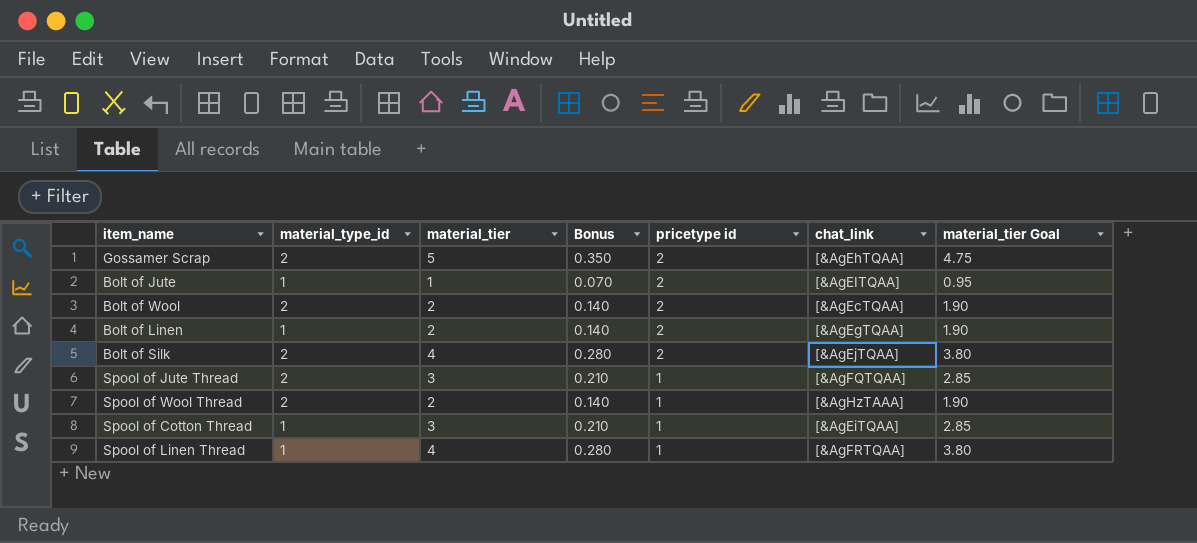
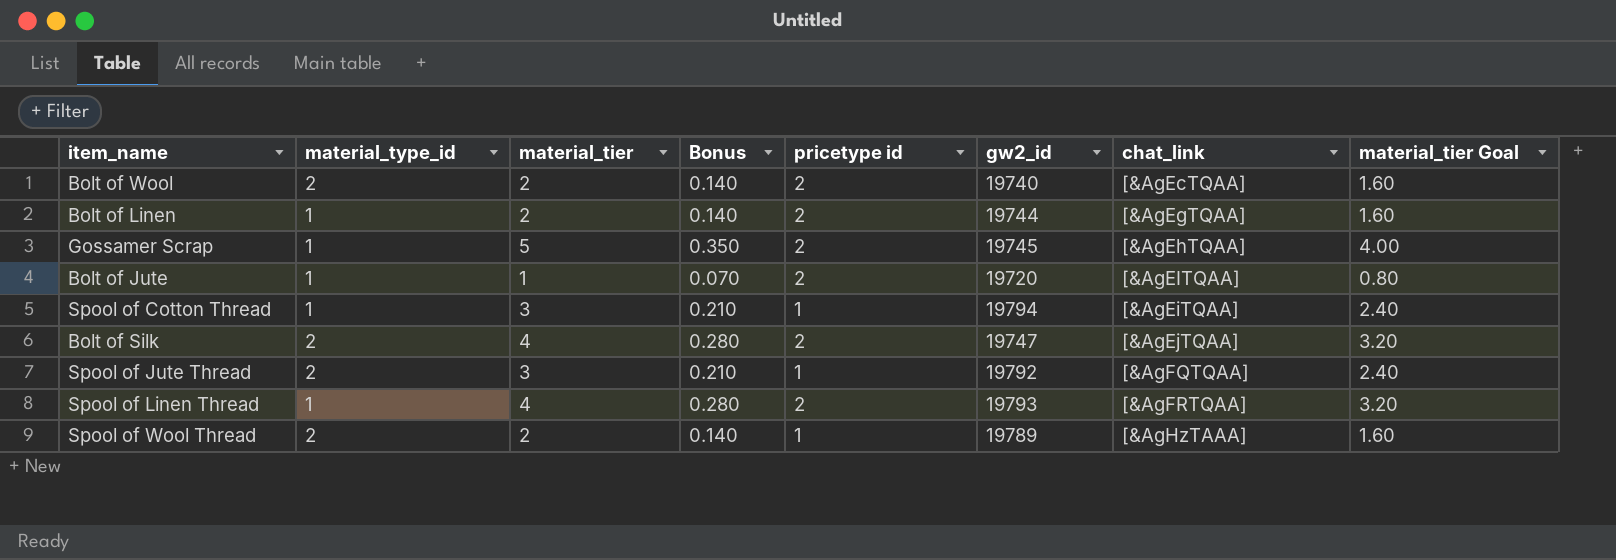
row order: pricetype id descending -> chat_link ascending
column gw2_id | position: none -> 6
column material_tier Goal | formula: [material_tier] * 0.95 -> [material_tier] * 0.8
Gossamer Scrap | material_type_id: 2 -> 1
Spool of Linen Thread | pricetype id: 1 -> 2

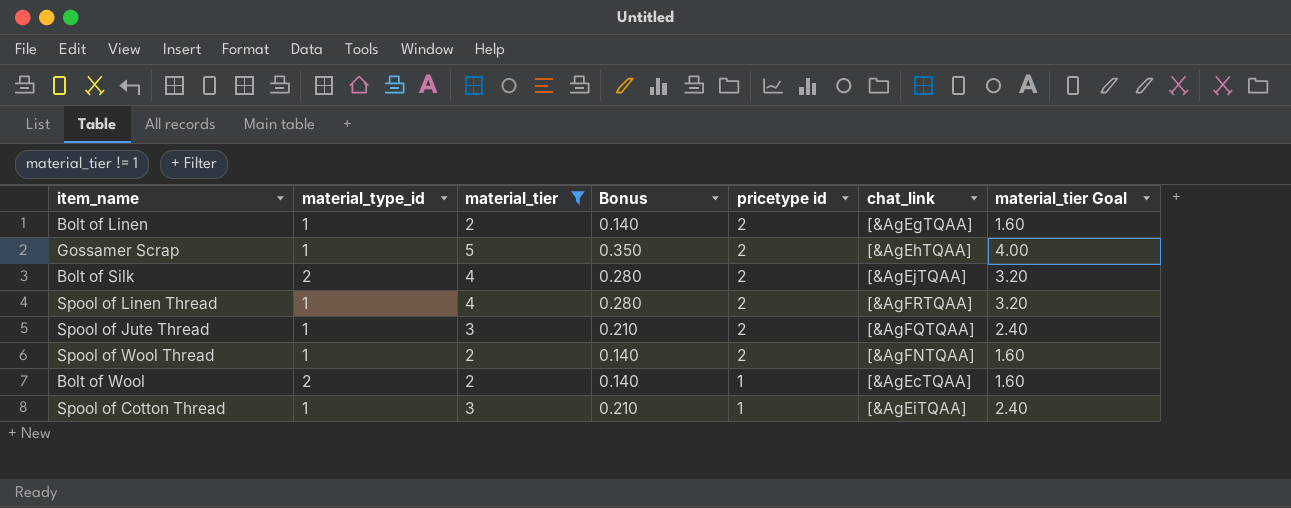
filter: none -> material_tier != 1
row order: chat_link ascending -> pricetype id descending
column gw2_id | position: 6 -> none
Spool of Jute Thread | material_type_id: 2 -> 1
Spool of Jute Thread | pricetype id: 1 -> 2
Spool of Wool Thread | material_type_id: 2 -> 1
Spool of Wool Thread | pricetype id: 1 -> 2
Spool of Wool Thread | chat_link: [&AgHzTAAA] -> [&AgFNTQAA]
Bolt of Wool | pricetype id: 2 -> 1

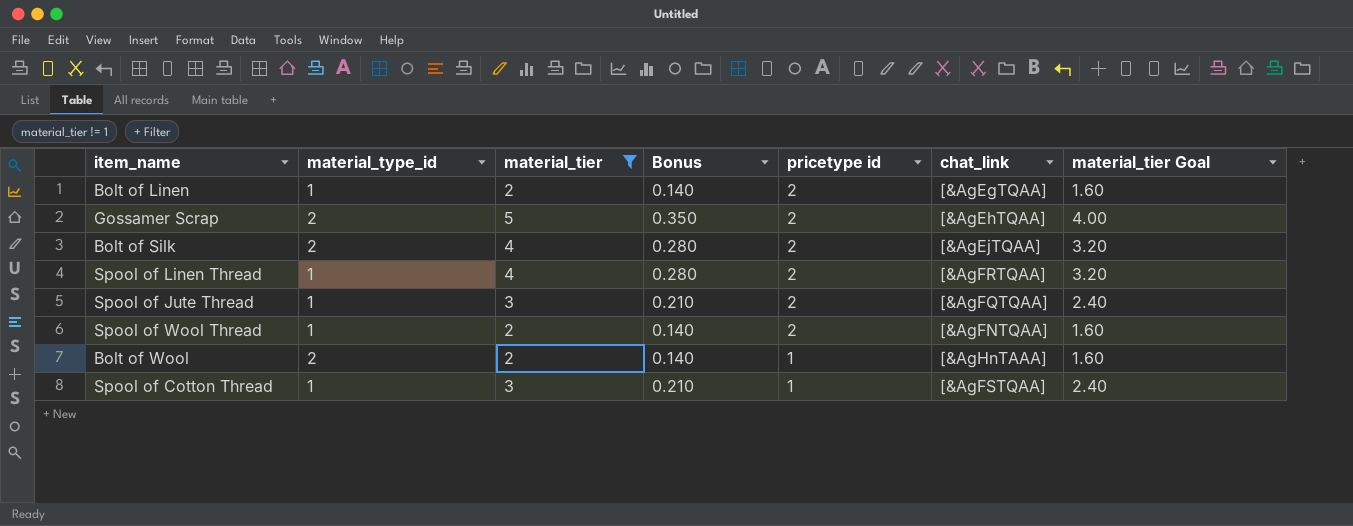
Gossamer Scrap | material_type_id: 1 -> 2
Bolt of Wool | chat_link: [&AgEcTQAA] -> [&AgHnTAAA]
Spool of Cotton Thread | chat_link: [&AgEiTQAA] -> [&AgFSTQAA]

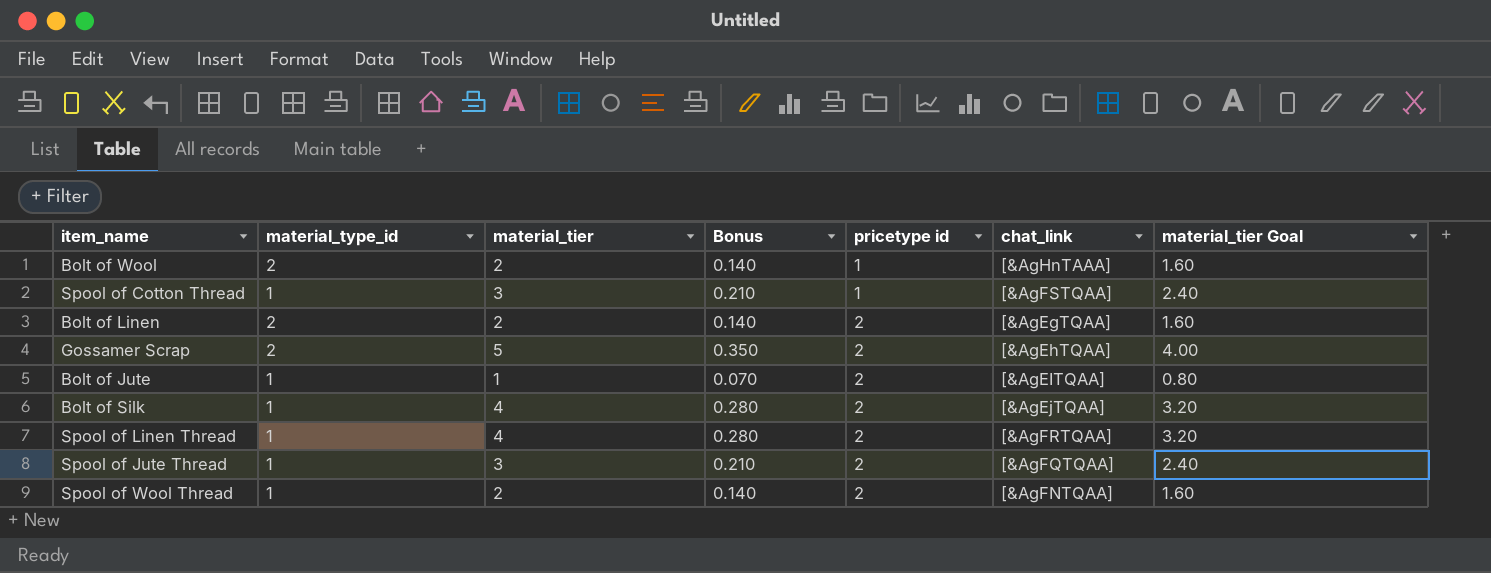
filter: material_tier != 1 -> none
row order: pricetype id descending -> pricetype id ascending
Bolt of Linen | material_type_id: 1 -> 2
Bolt of Silk | material_type_id: 2 -> 1

